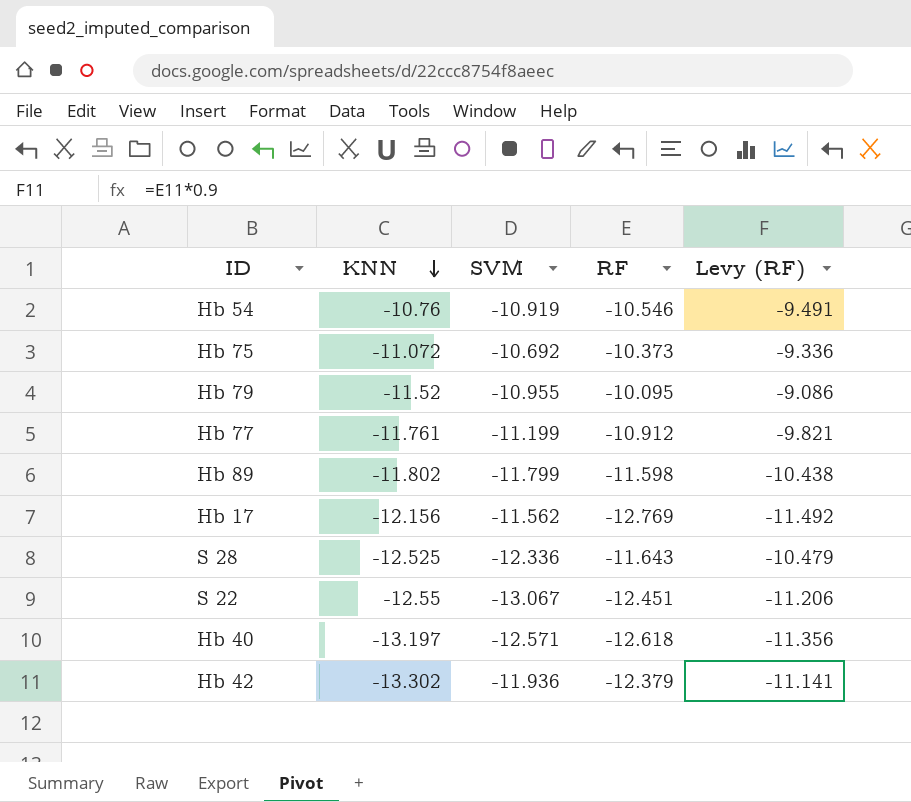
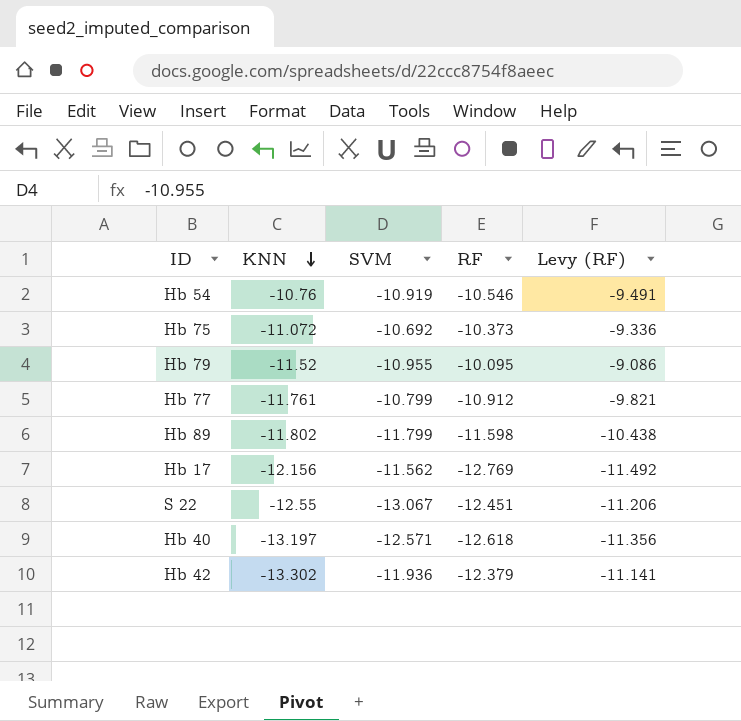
row S 28: -12.525 | -12.336 | -11.643 | -10.479 -> none
Hb 77 | SVM: -11.199 -> -10.799

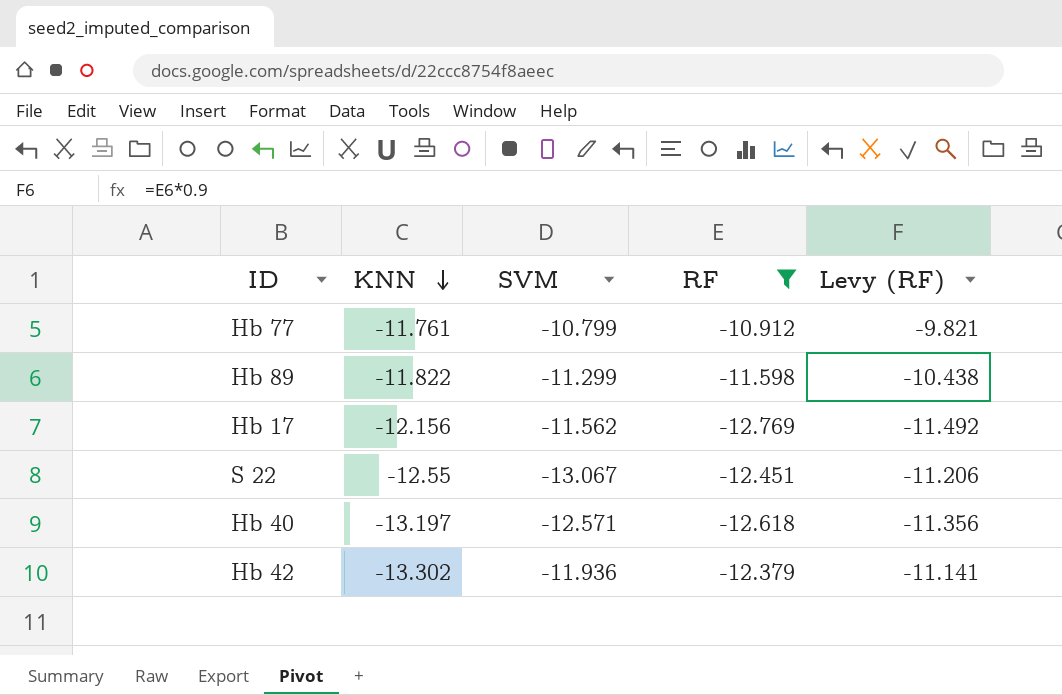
filter: none -> RF <= -10.912
Hb 89 | KNN: -11.802 -> -11.822
Hb 89 | SVM: -11.799 -> -11.299

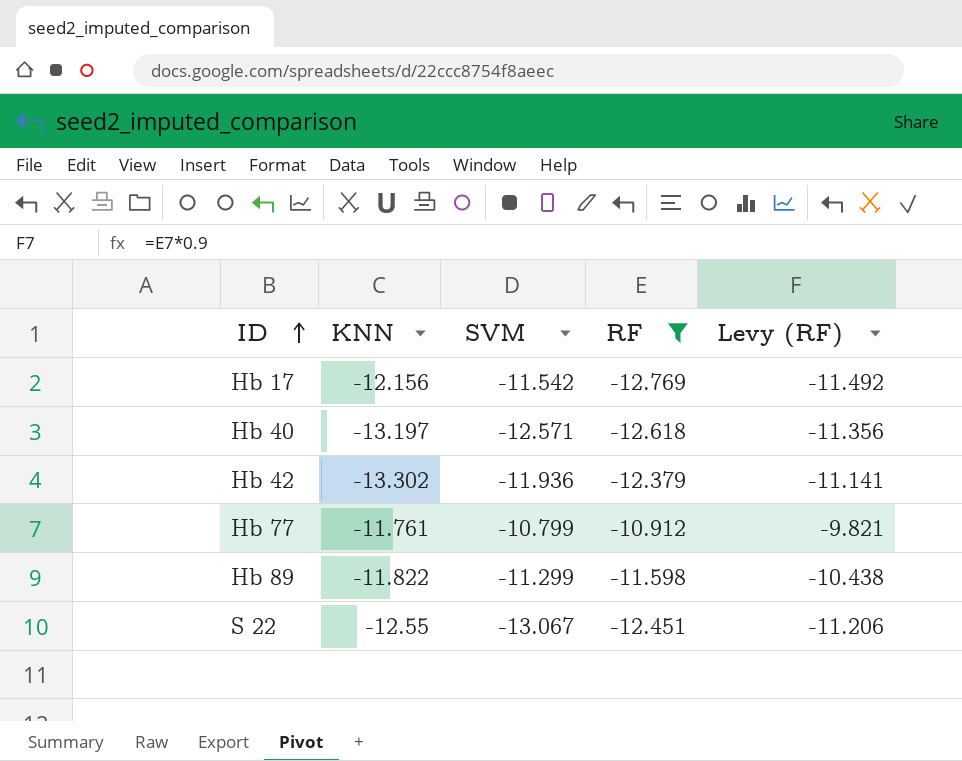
row order: KNN descending -> ID ascending
Hb 17 | SVM: -11.562 -> -11.542

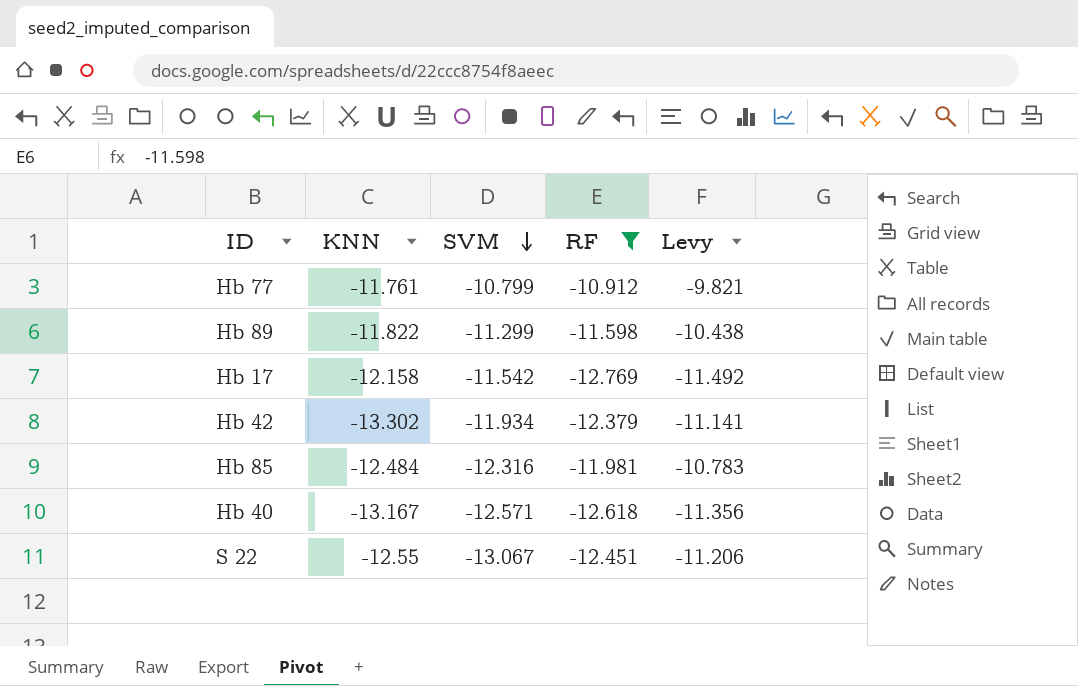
row order: ID ascending -> SVM descending
column name: Levy (RF) -> Levy
Hb 17 | KNN: -12.156 -> -12.158
Hb 42 | SVM: -11.936 -> -11.934
row Hb 85: none -> -12.484 | -12.316 | -11.981 | -10.783
Hb 40 | KNN: -13.197 -> -13.167

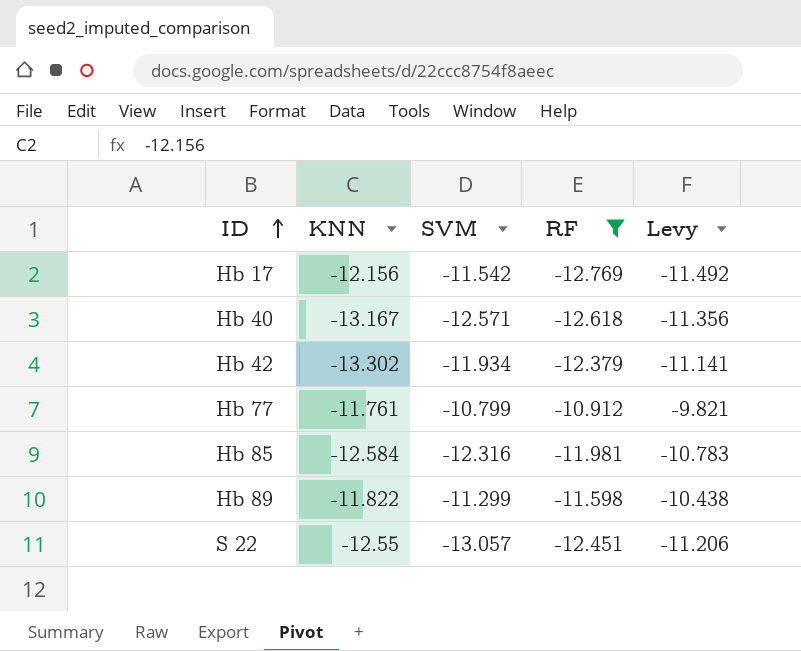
row order: SVM descending -> ID ascending
Hb 17 | KNN: -12.158 -> -12.156
Hb 85 | KNN: -12.484 -> -12.584
S 22 | SVM: -13.067 -> -13.057

